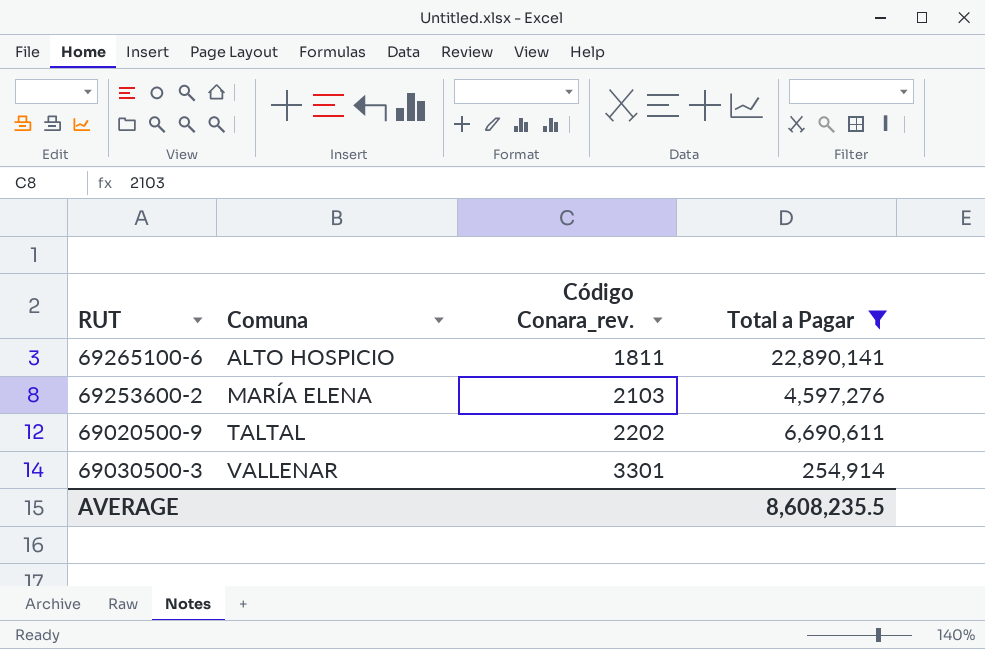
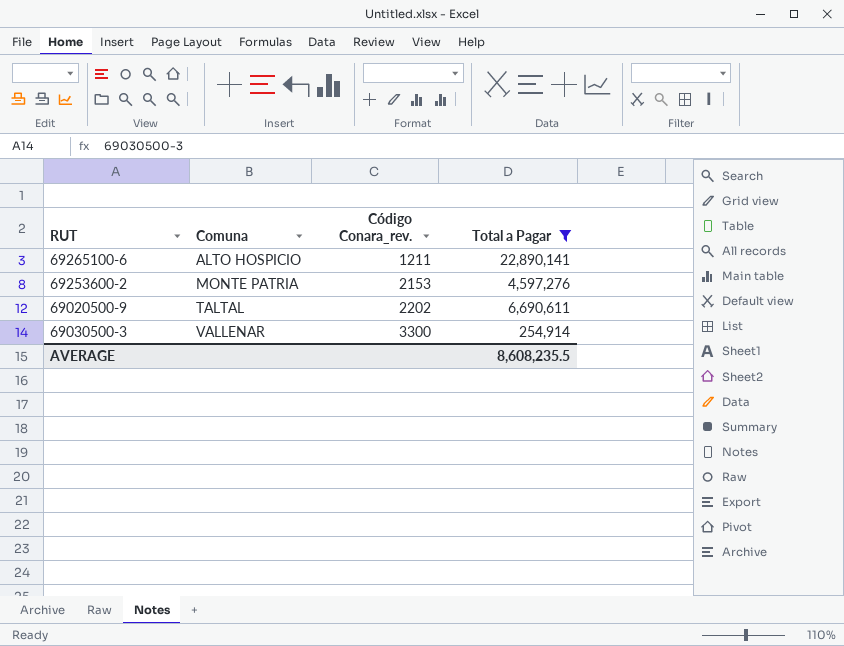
69265100-6 | Código Conara_rev.: 1811 -> 1211
69253600-2 | Comuna: MARÍA ELENA -> MONTE PATRIA
69253600-2 | Código Conara_rev.: 2103 -> 2153
69030500-3 | Código Conara_rev.: 3301 -> 3300

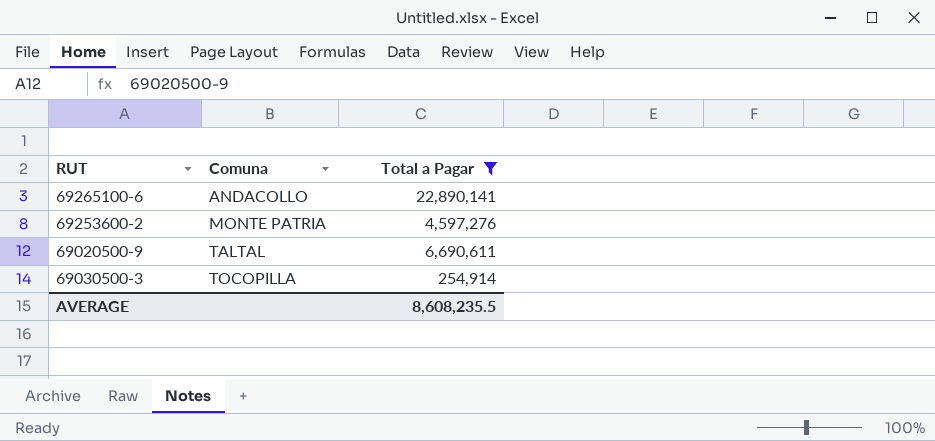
column Código Conara_rev. | position: 3 -> none
69265100-6 | Comuna: ALTO HOSPICIO -> ANDACOLLO
69030500-3 | Comuna: VALLENAR -> TOCOPILLA

